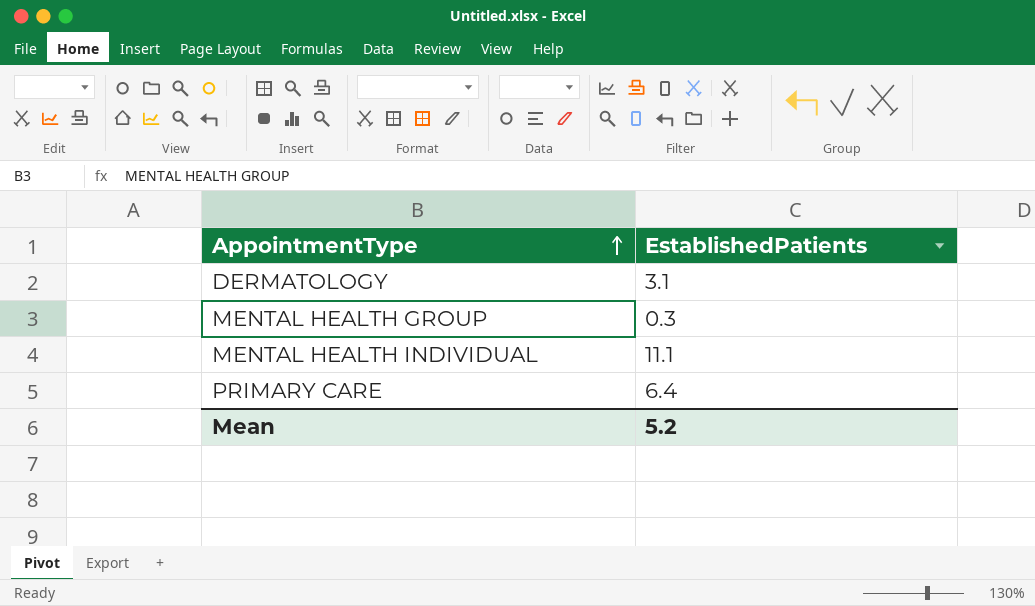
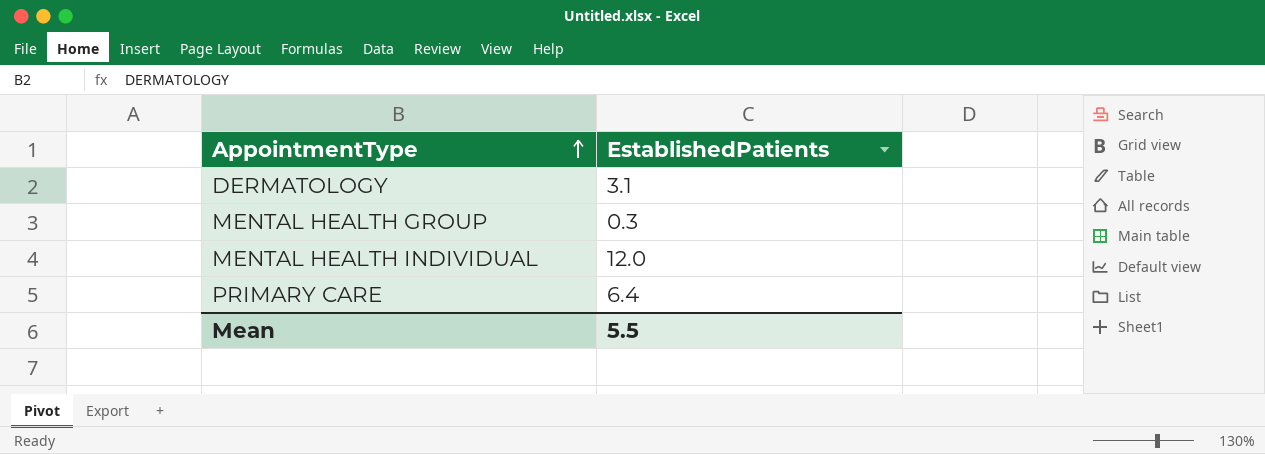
MENTAL HEALTH INDIVIDUAL | EstablishedPatients: 11.1 -> 12.0
Mean | EstablishedPatients: 5.2 -> 5.5

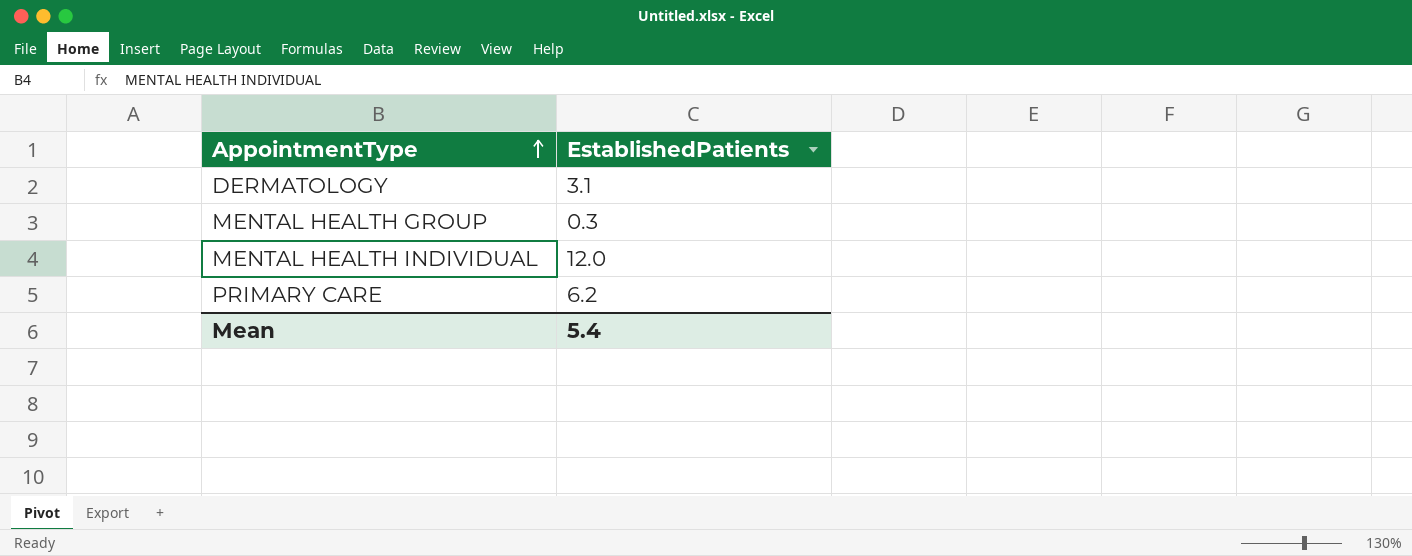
PRIMARY CARE | EstablishedPatients: 6.4 -> 6.2
Mean | EstablishedPatients: 5.5 -> 5.4

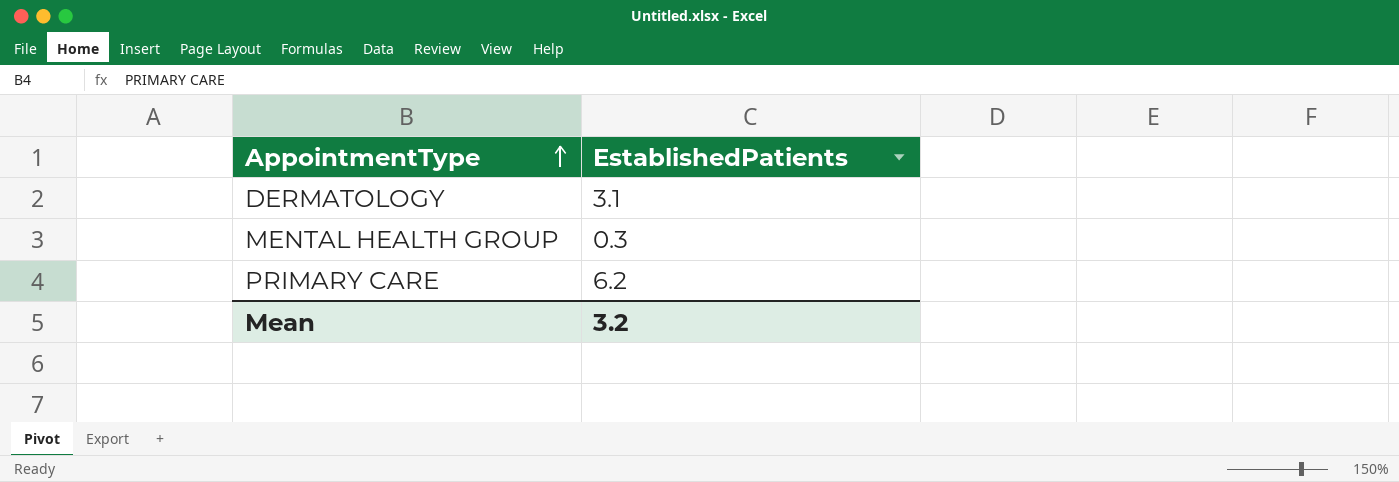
row MENTAL HEALTH INDIVIDUAL: 12.0 -> none
Mean | EstablishedPatients: 5.4 -> 3.2

